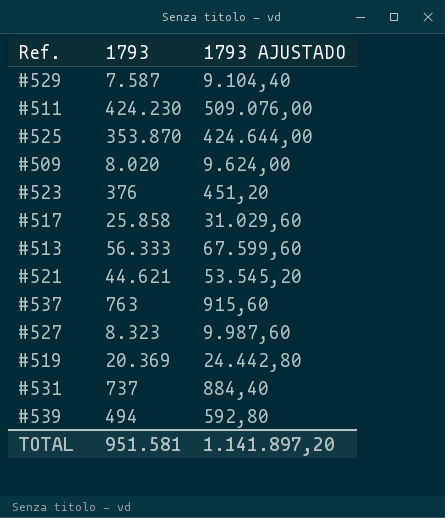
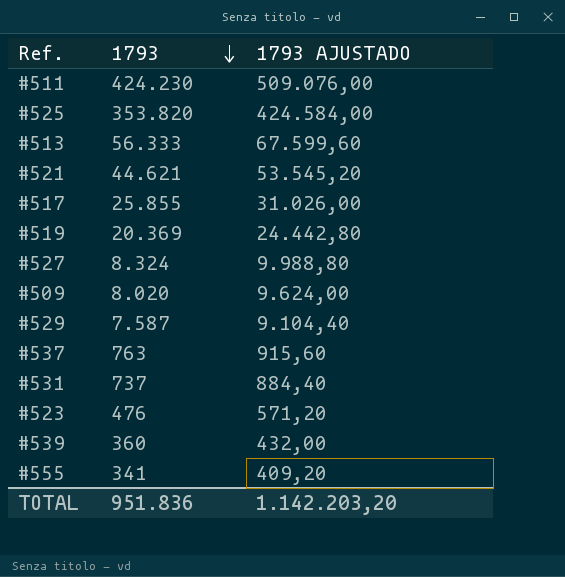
row order: none -> 1793 descending
#525 | 1793: 353.870 -> 353.820
#525 | 1793 AJUSTADO: 424.644,00 -> 424.584,00
#517 | 1793: 25.858 -> 25.855
#517 | 1793 AJUSTADO: 31.029,60 -> 31.026,00
#527 | 1793: 8.323 -> 8.324
#527 | 1793 AJUSTADO: 9.987,60 -> 9.988,80
#523 | 1793: 376 -> 476
#523 | 1793 AJUSTADO: 451,20 -> 571,20
#539 | 1793: 494 -> 360
#539 | 1793 AJUSTADO: 592,80 -> 432,00
row #555: none -> 341 | 409,20
TOTAL | 1793: 951.581 -> 951.836
TOTAL | 1793 AJUSTADO: 1.141.897,20 -> 1.142.203,20

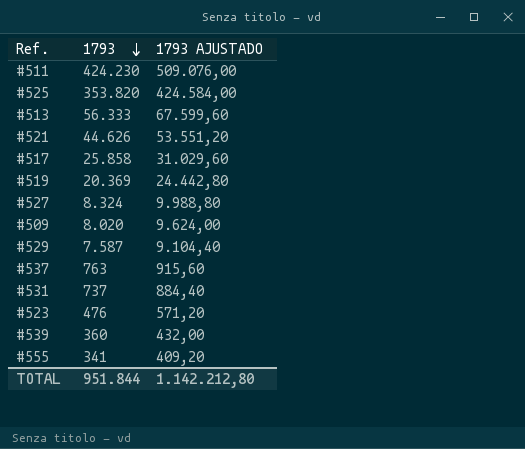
#521 | 1793: 44.621 -> 44.626
#521 | 1793 AJUSTADO: 53.545,20 -> 53.551,20
#517 | 1793: 25.855 -> 25.858
#517 | 1793 AJUSTADO: 31.026,00 -> 31.029,60
TOTAL | 1793: 951.836 -> 951.844
TOTAL | 1793 AJUSTADO: 1.142.203,20 -> 1.142.212,80

